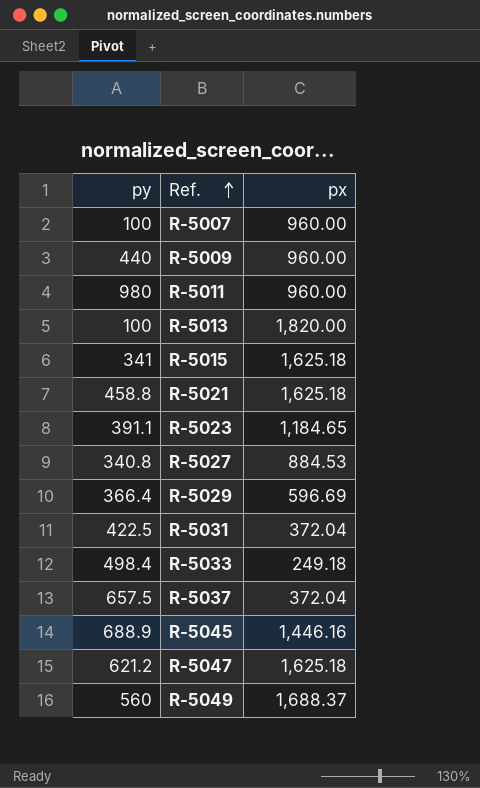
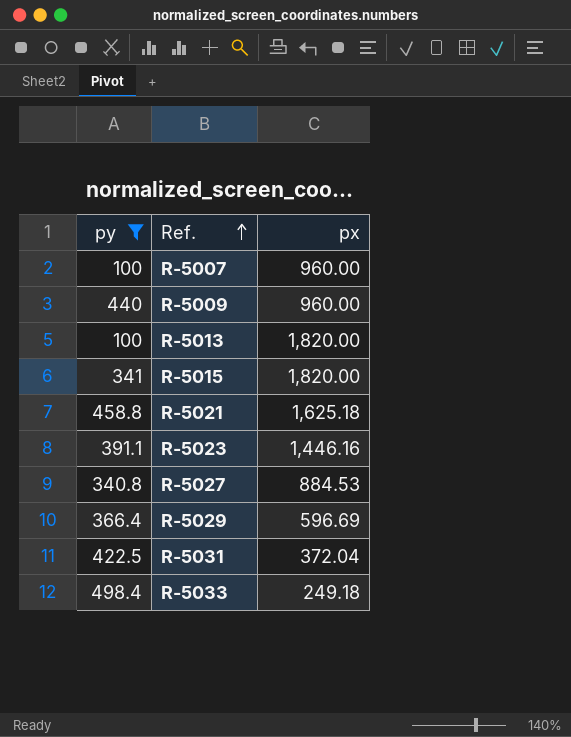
filter: none -> py <= 498.4
R-5015 | px: 1,625.18 -> 1,820.00
R-5023 | px: 1,184.65 -> 1,446.16

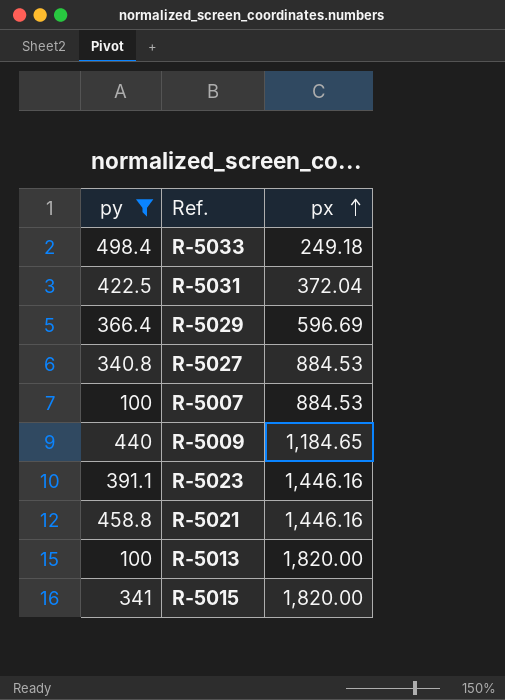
row order: Ref. ascending -> px ascending
R-5007 | px: 960.00 -> 884.53
R-5009 | px: 960.00 -> 1,184.65
R-5021 | px: 1,625.18 -> 1,446.16

